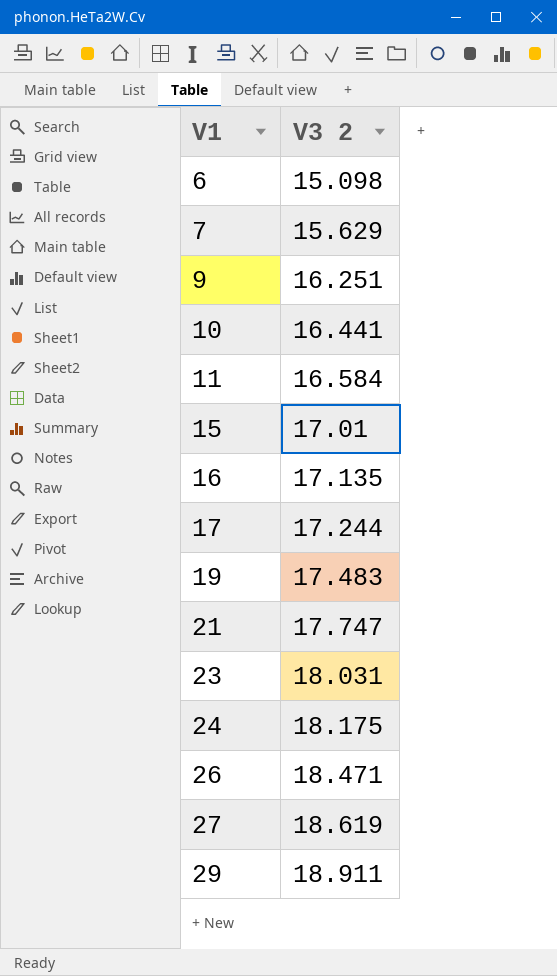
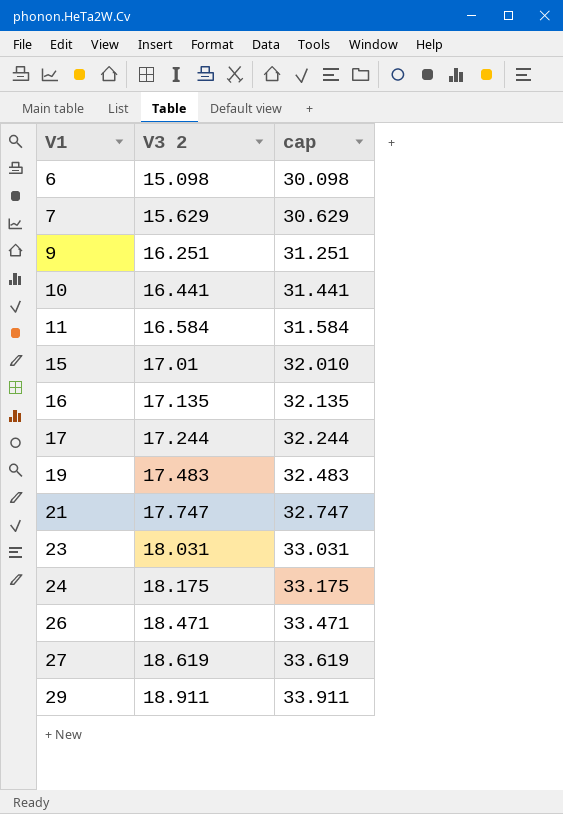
column cap | formula: none -> [V3 2] + 15

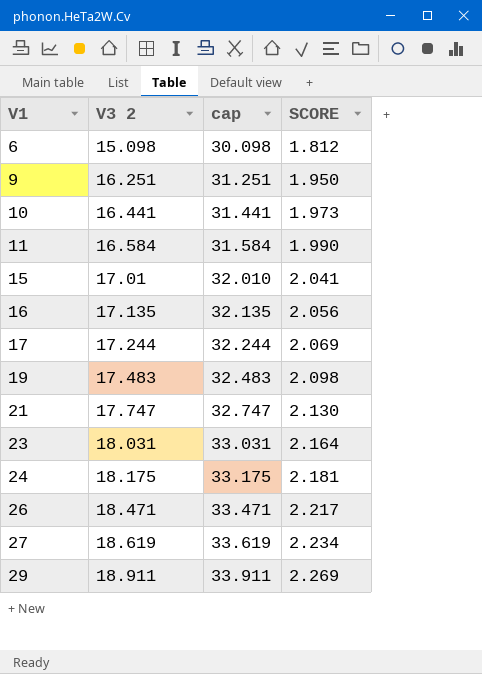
column SCORE | formula: none -> [V3 2] * 0.12
row 7: 15.629 | 30.629 -> none

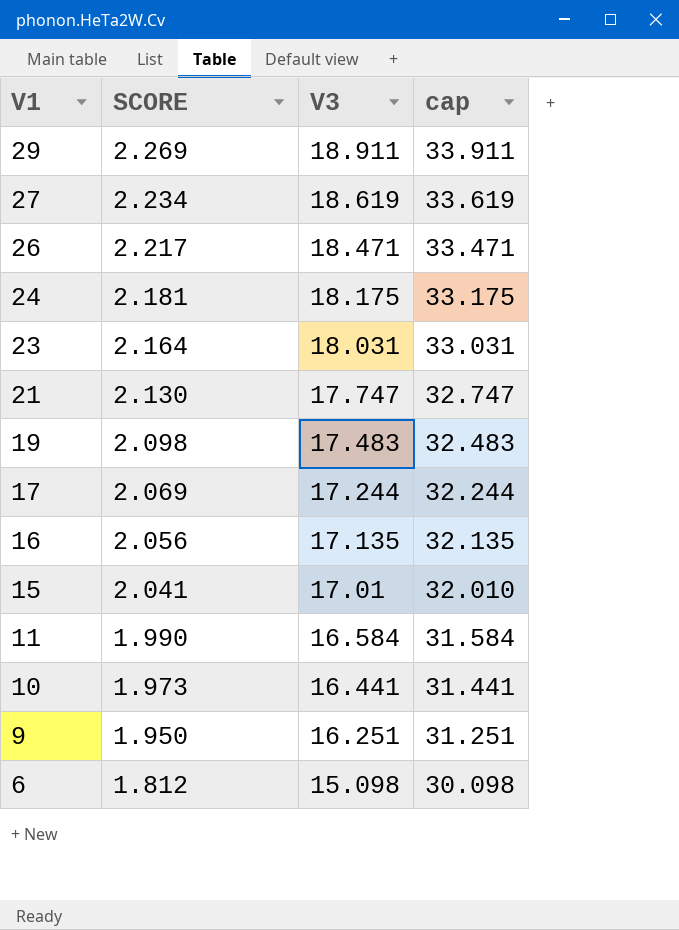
row order: V1 ascending -> V1 descending
column SCORE | position: 4 -> 2
column name: V3 2 -> V3

